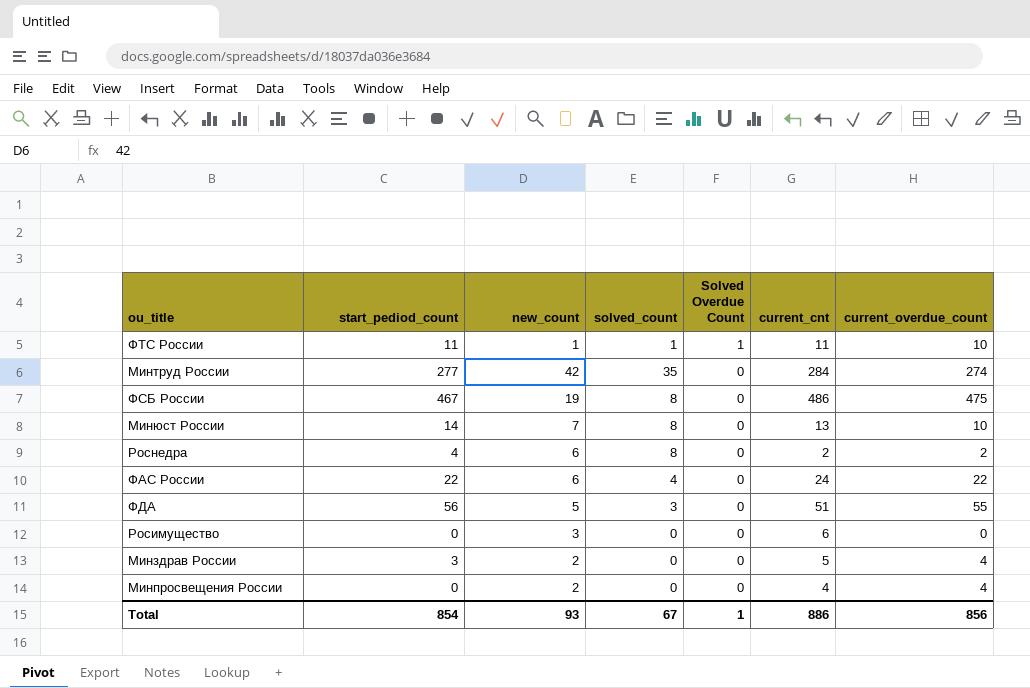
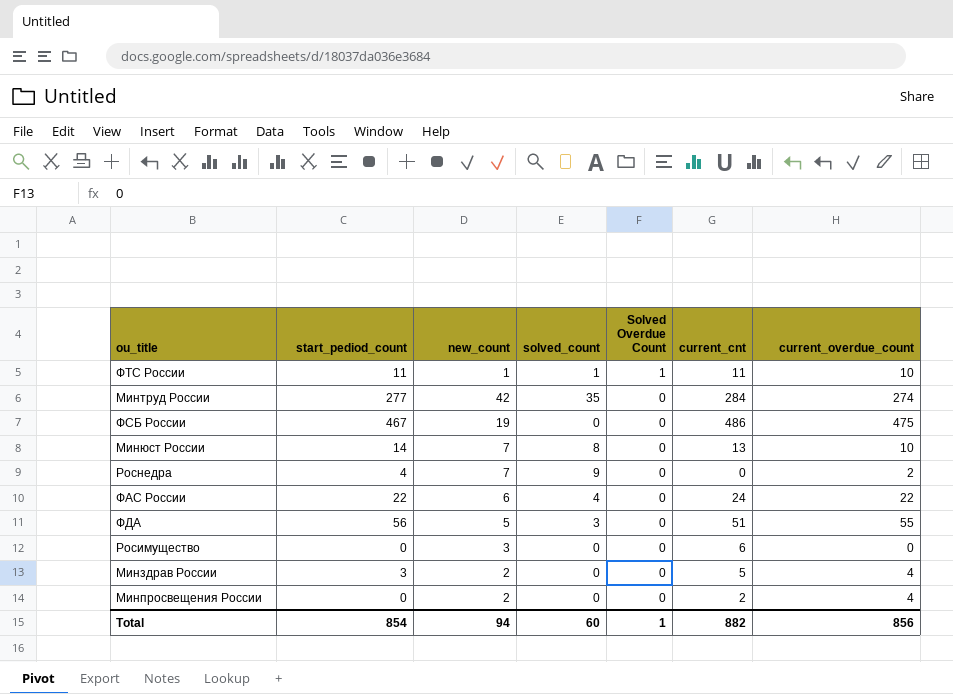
ФСБ России | solved_count: 8 -> 0
Роснедра | new_count: 6 -> 7
Роснедра | solved_count: 8 -> 9
Роснедра | current_cnt: 2 -> 0
Минпросвещения России | current_cnt: 4 -> 2
Total | new_count: 93 -> 94
Total | solved_count: 67 -> 60
Total | current_cnt: 886 -> 882

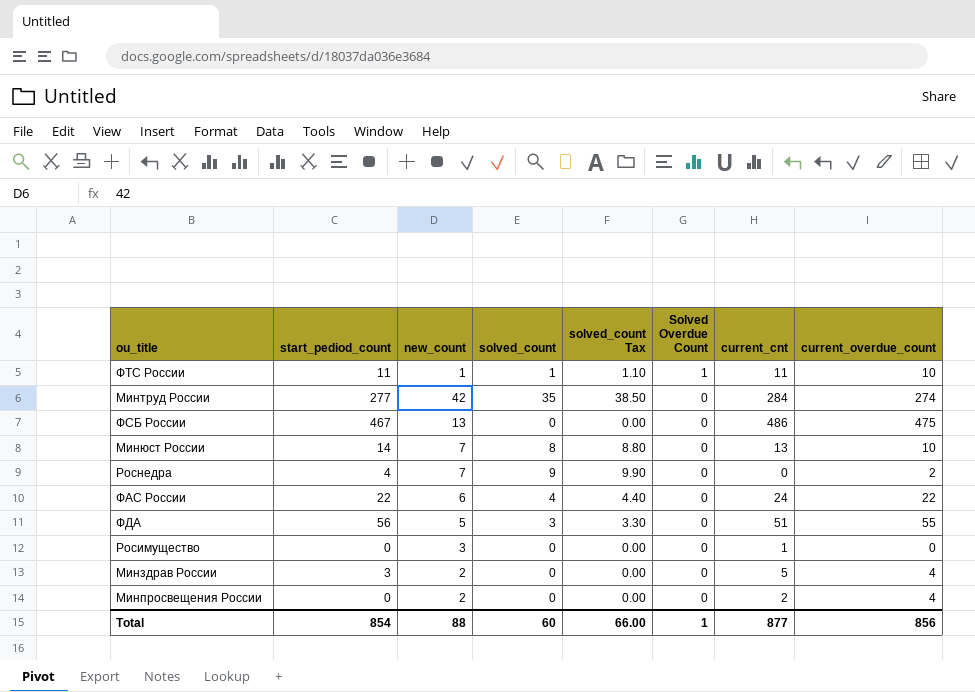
column solved_count Tax | formula: none -> [solved_count] * 1.1
ФСБ России | new_count: 19 -> 13
Росимущество | current_cnt: 6 -> 1
Total | new_count: 94 -> 88
Total | current_cnt: 882 -> 877

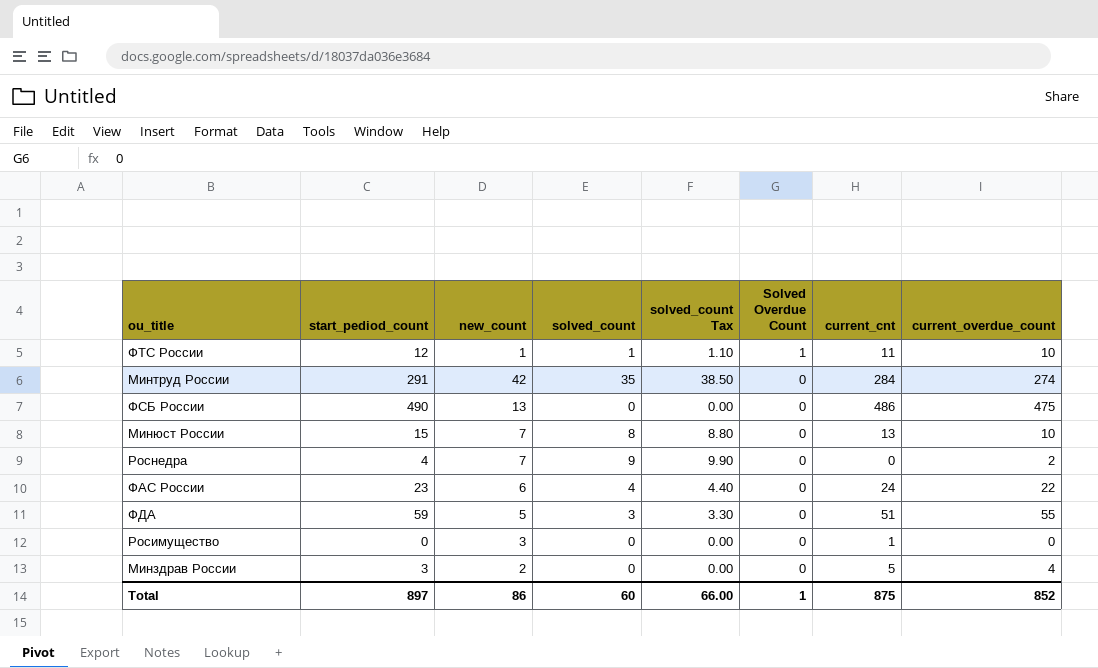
row Минпросвещения России: 0 | 2 | 0 | 0.00 | 0 | 2 | 4 -> none
ФТС России | start_pediod_count: 11 -> 12
Минтруд России | start_pediod_count: 277 -> 291
ФСБ России | start_pediod_count: 467 -> 490
Минюст России | start_pediod_count: 14 -> 15
ФАС России | start_pediod_count: 22 -> 23
ФДА | start_pediod_count: 56 -> 59
Total | start_pediod_count: 854 -> 897
Total | new_count: 88 -> 86
Total | current_cnt: 877 -> 875
Total | current_overdue_count: 856 -> 852

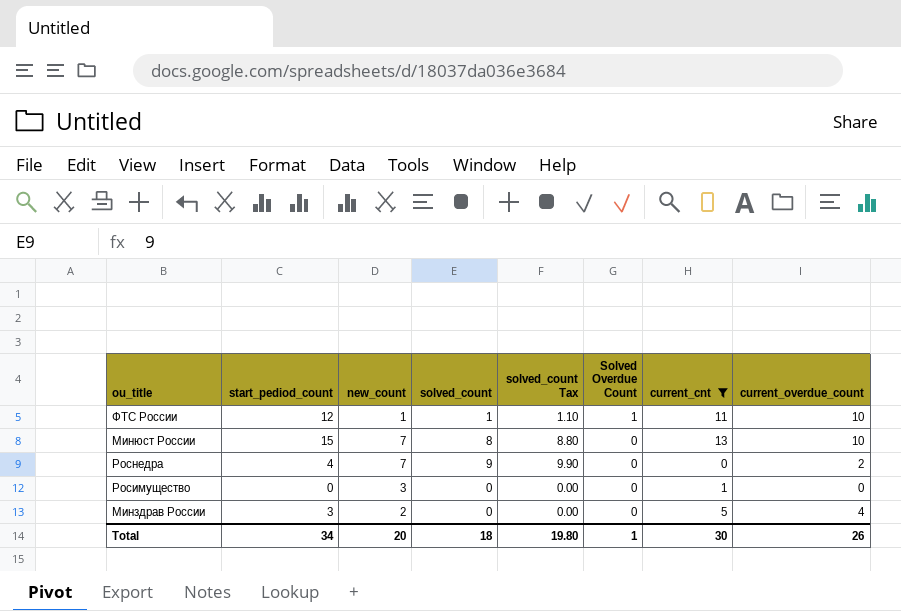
filter: none -> current_cnt <= 13
Total | start_pediod_count: 897 -> 34
Total | new_count: 86 -> 20
Total | solved_count: 60 -> 18
Total | solved_count Tax: 66.00 -> 19.80
Total | current_cnt: 875 -> 30
Total | current_overdue_count: 852 -> 26

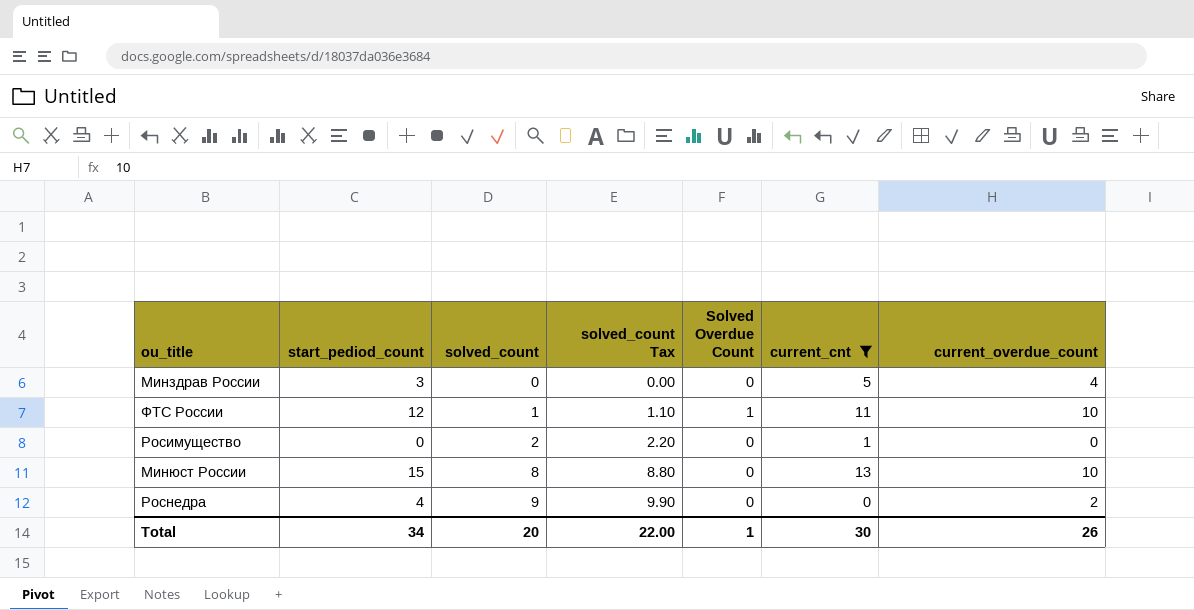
row order: Solved Overdue Count descending -> solved_count ascending
column new_count | position: 3 -> none
Росимущество | solved_count: 0 -> 2
Росимущество | solved_count Tax: 0.00 -> 2.20
Total | solved_count: 18 -> 20
Total | solved_count Tax: 19.80 -> 22.00

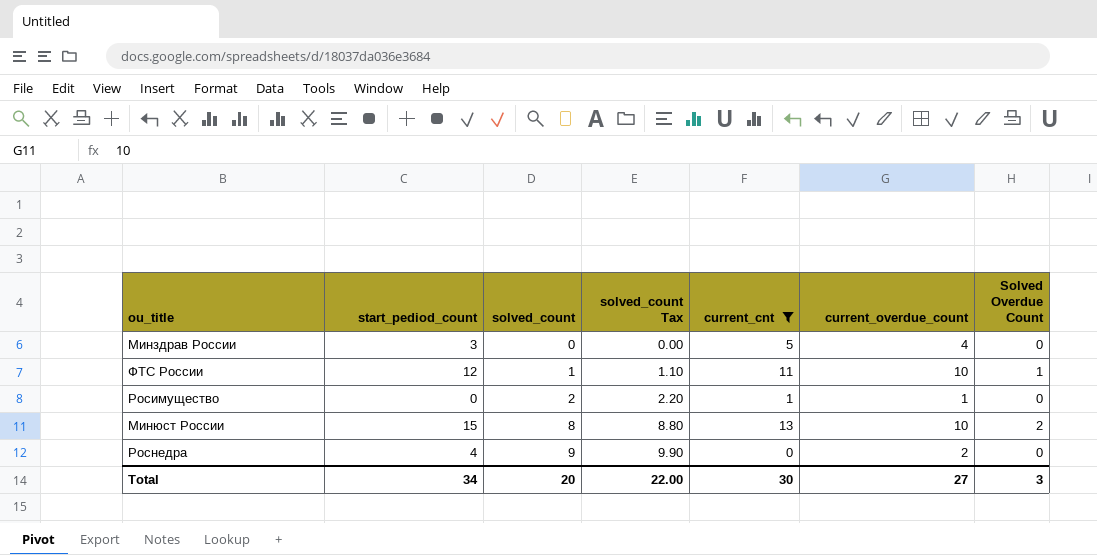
column Solved Overdue Count | position: 5 -> 7
Росимущество | current_overdue_count: 0 -> 1
Минюст России | Solved Overdue Count: 0 -> 2
Total | current_overdue_count: 26 -> 27
Total | Solved Overdue Count: 1 -> 3

